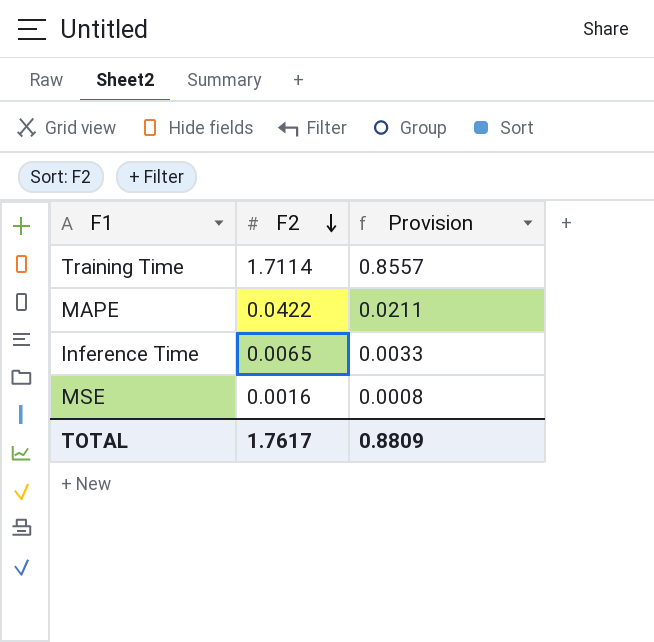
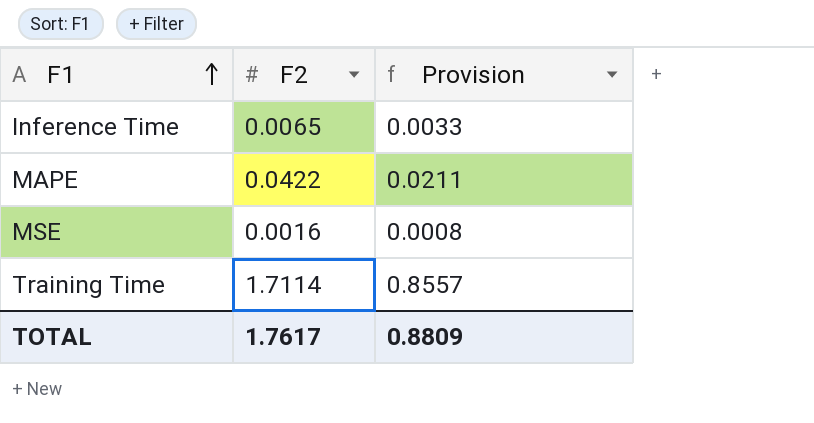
row order: F2 descending -> F1 ascending

